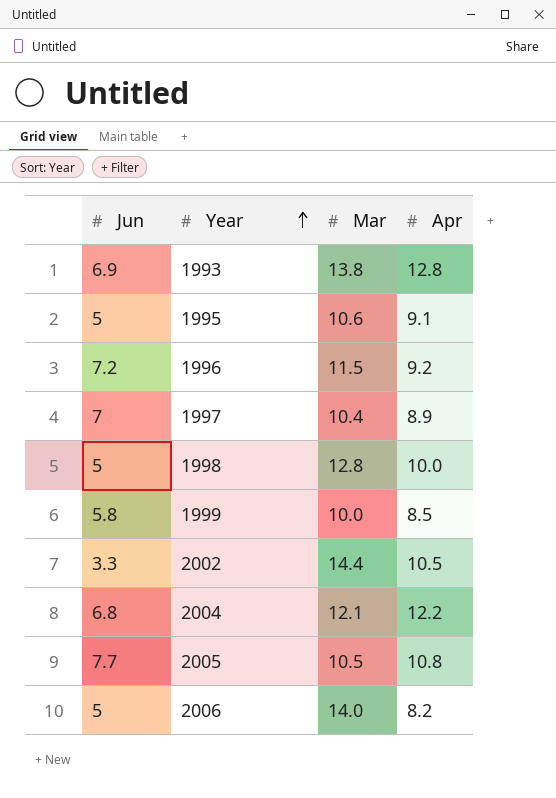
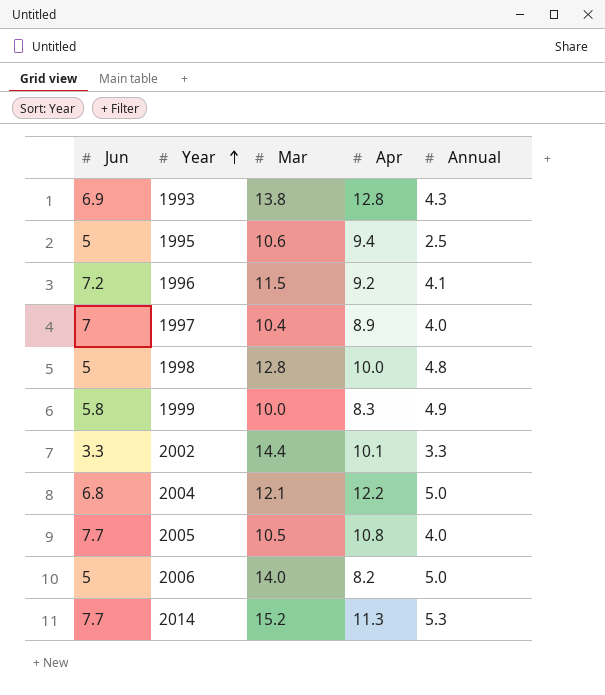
column Annual | position: none -> 5
1995 | Apr: 9.1 -> 9.4
1999 | Apr: 8.5 -> 8.3
2002 | Apr: 10.5 -> 10.1
row 2014: none -> 7.7 | 15.2 | 11.3 | 5.3

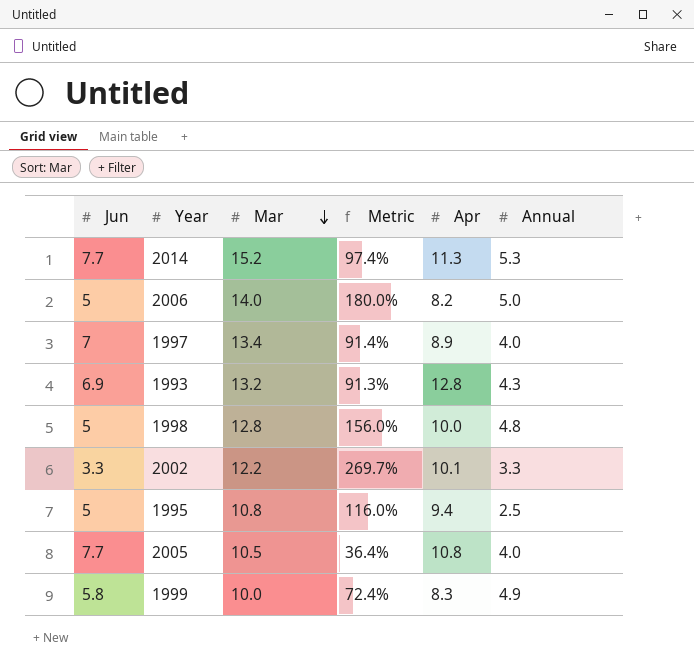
row order: Year ascending -> Mar descending
column Metric | formula: none -> ([Mar] - [Jun]) / [Jun]
row 1996: 7.2 | 11.5 | 9.2 | 4.1 -> none
row 2004: 6.8 | 12.1 | 12.2 | 5.0 -> none
1997 | Mar: 10.4 -> 13.4
1993 | Mar: 13.8 -> 13.2
2002 | Mar: 14.4 -> 12.2
1995 | Mar: 10.6 -> 10.8

